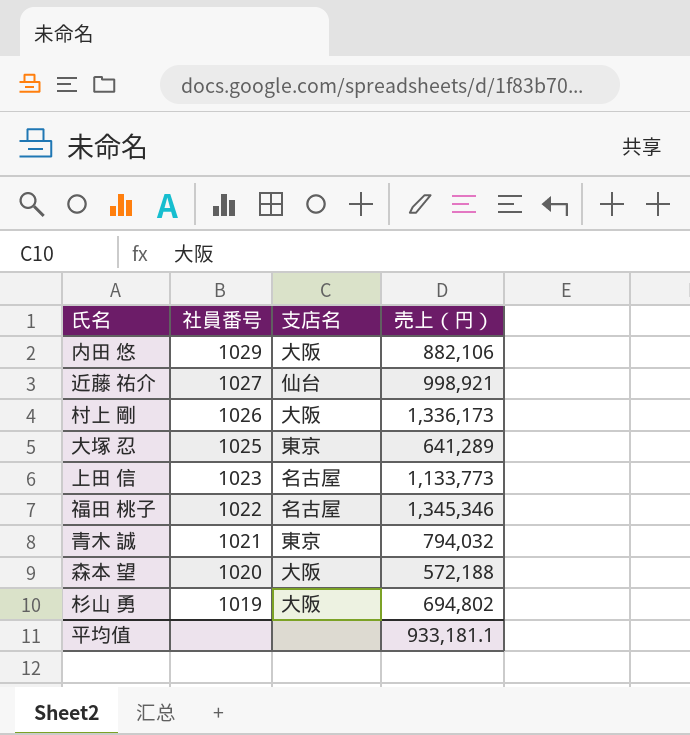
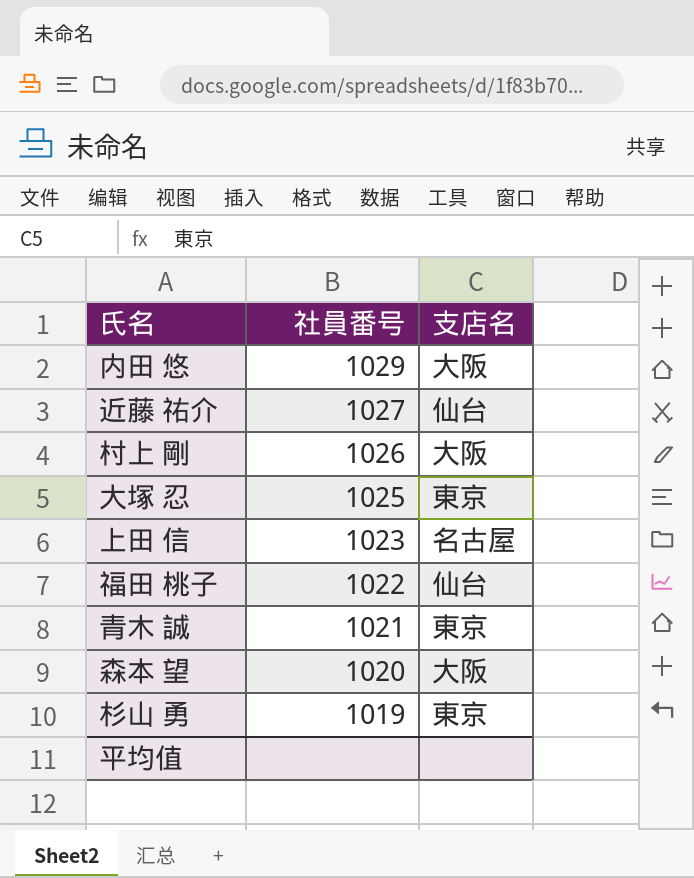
column 売上（円） | position: 4 -> none
福田 桃子 | 支店名: 名古屋 -> 仙台
杉山 勇 | 支店名: 大阪 -> 東京

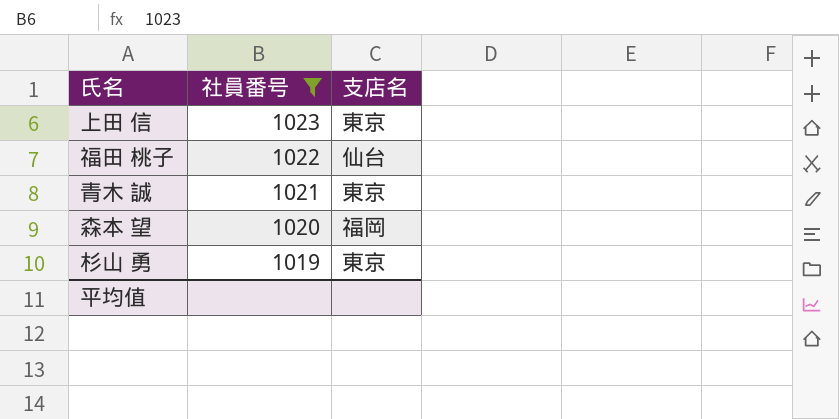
filter: none -> 社員番号 <= 1023
上田 信 | 支店名: 名古屋 -> 東京
森本 望 | 支店名: 大阪 -> 福岡

